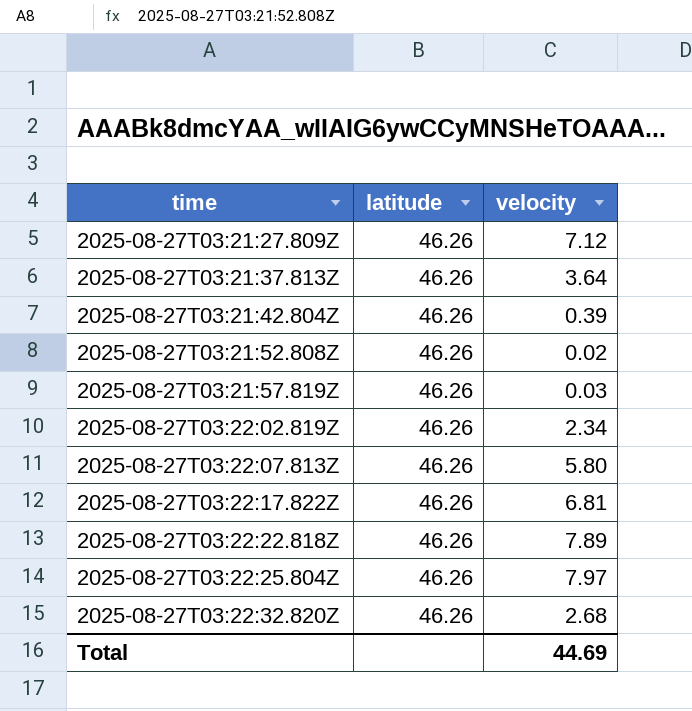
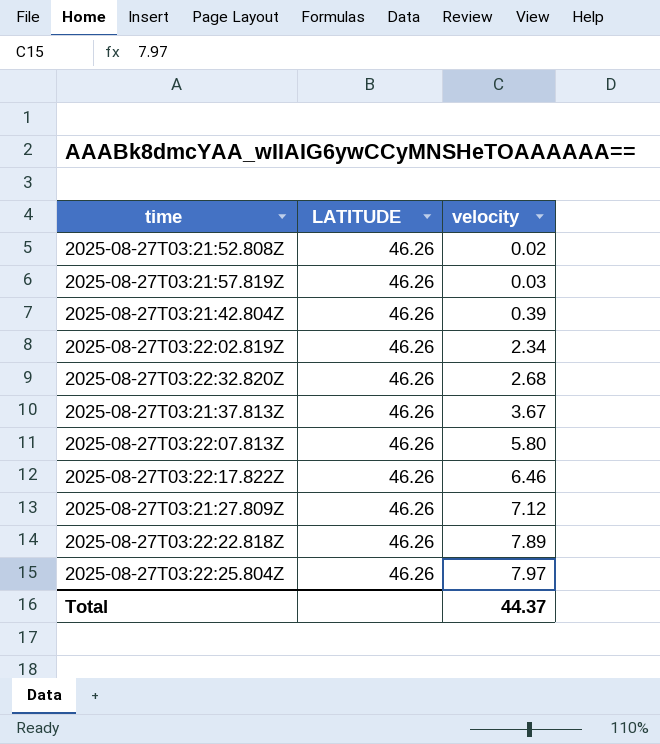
row order: time ascending -> velocity ascending
column name: latitude -> LATITUDE
2025-08-27T03:21:37.813Z | velocity: 3.64 -> 3.67
2025-08-27T03:22:17.822Z | velocity: 6.81 -> 6.46
Total | velocity: 44.69 -> 44.37

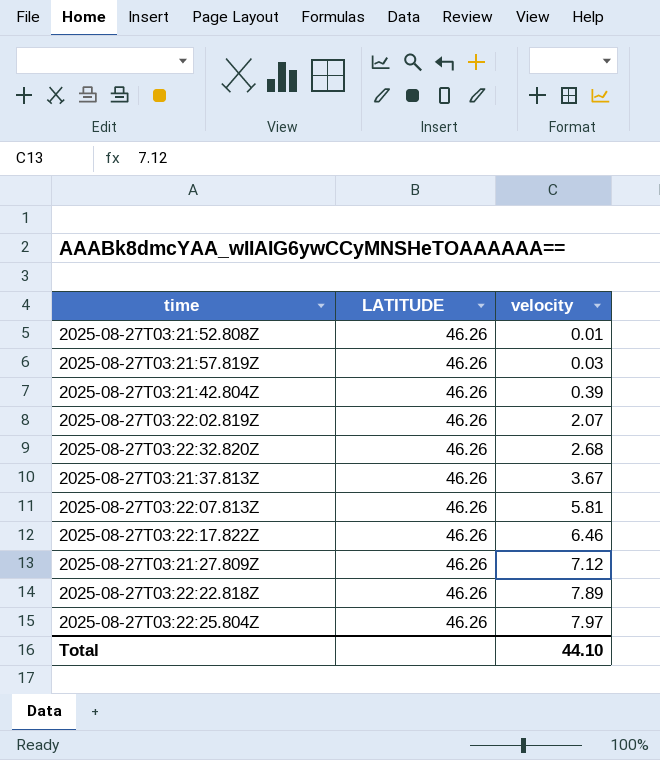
2025-08-27T03:21:52.808Z | velocity: 0.02 -> 0.01
2025-08-27T03:22:02.819Z | velocity: 2.34 -> 2.07
2025-08-27T03:22:07.813Z | velocity: 5.80 -> 5.81
Total | velocity: 44.37 -> 44.10

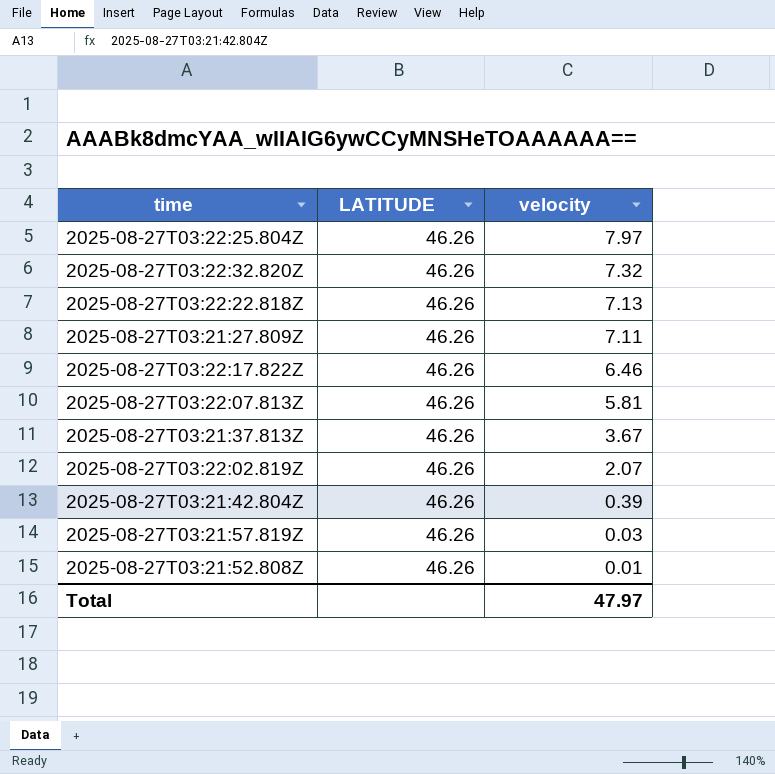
row order: velocity ascending -> velocity descending
2025-08-27T03:22:32.820Z | velocity: 2.68 -> 7.32
2025-08-27T03:22:22.818Z | velocity: 7.89 -> 7.13
2025-08-27T03:21:27.809Z | velocity: 7.12 -> 7.11
Total | velocity: 44.10 -> 47.97

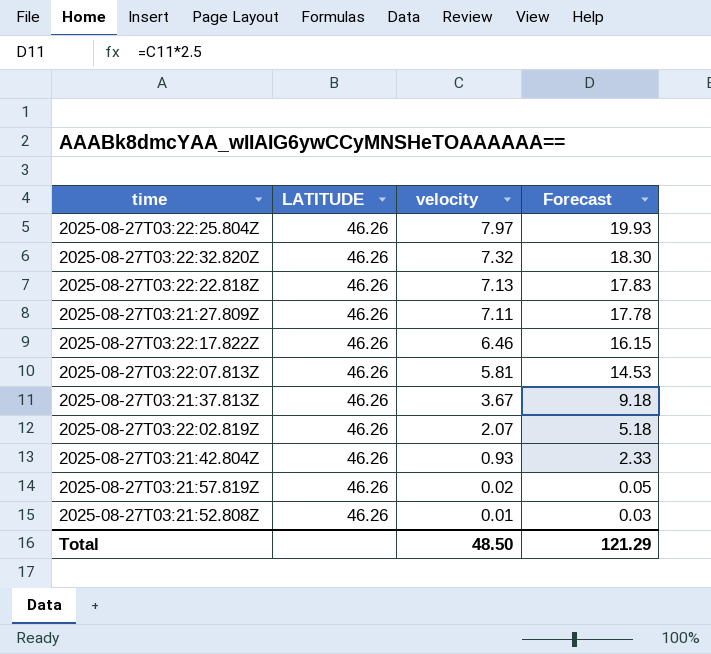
column Forecast | formula: none -> [velocity] * 2.5
2025-08-27T03:21:42.804Z | velocity: 0.39 -> 0.93
2025-08-27T03:21:57.819Z | velocity: 0.03 -> 0.02
Total | velocity: 47.97 -> 48.50

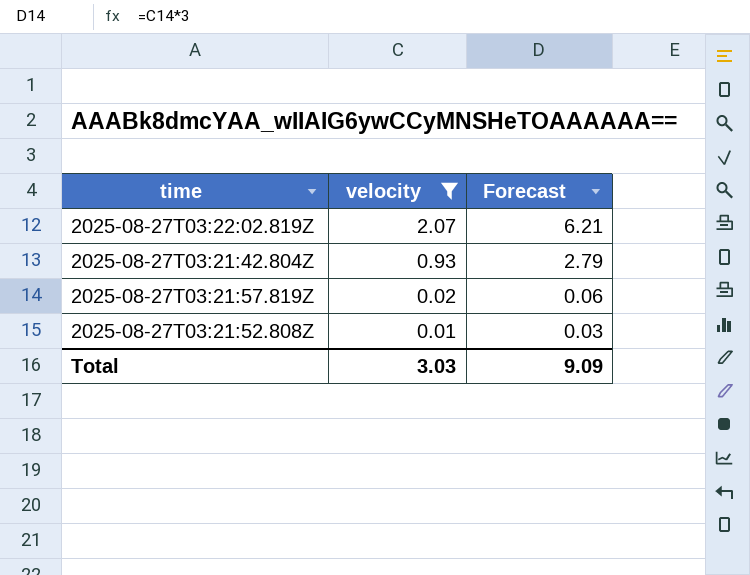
filter: none -> velocity <= 2.07
column LATITUDE | position: 2 -> none
column Forecast | formula: [velocity] * 2.5 -> [velocity] * 3
Total | velocity: 48.50 -> 3.03
Total | Forecast: 121.29 -> 9.09

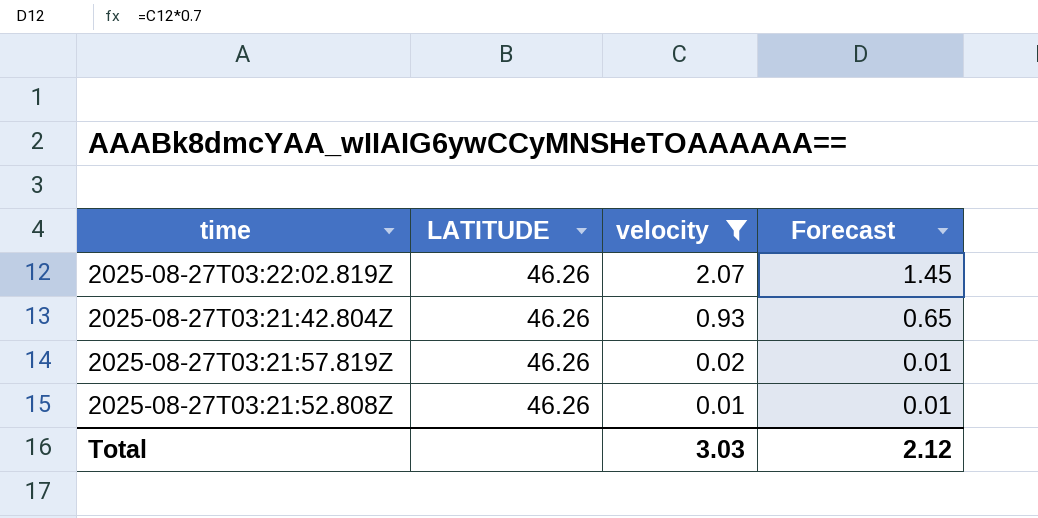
column LATITUDE | position: none -> 2
column Forecast | formula: [velocity] * 3 -> [velocity] * 0.7
Total | Forecast: 9.09 -> 2.12

